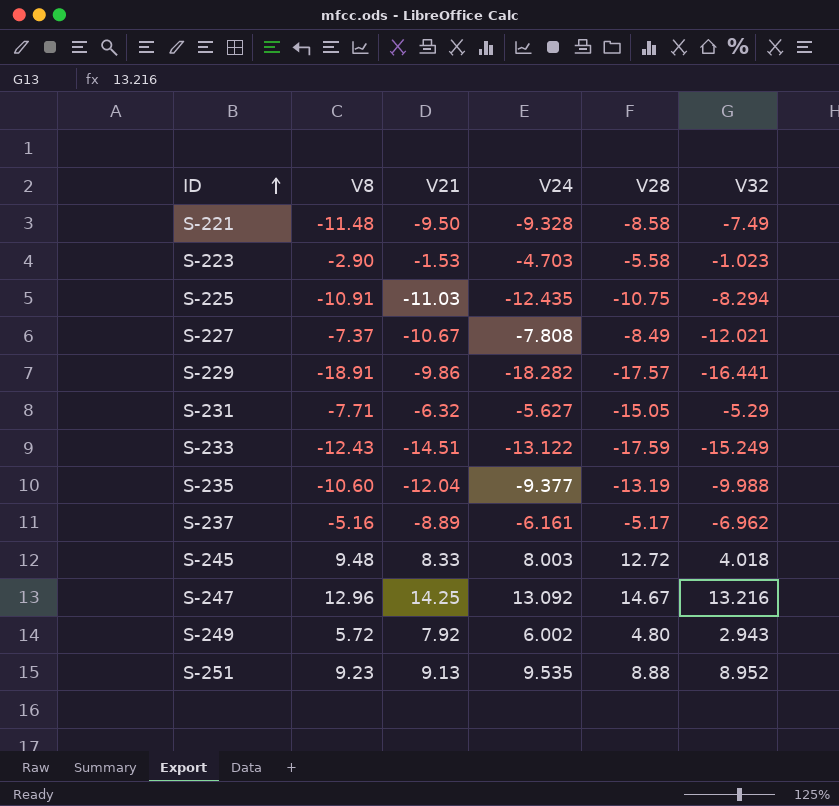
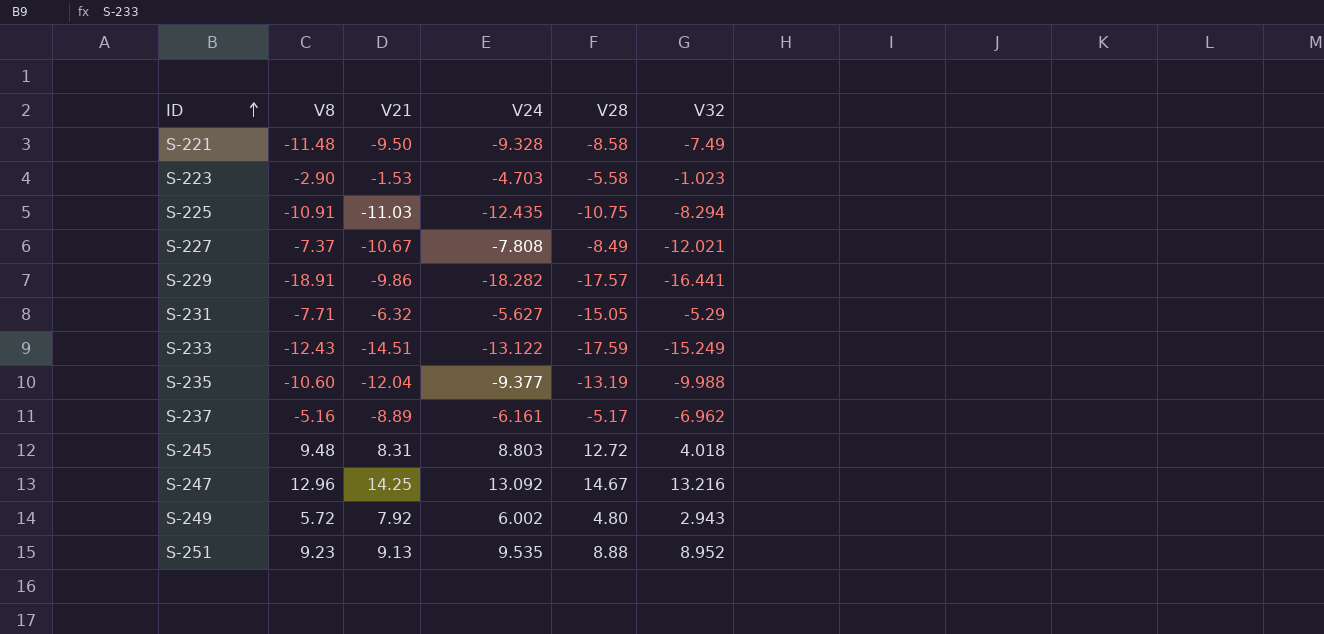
S-245 | V21: 8.33 -> 8.31
S-245 | V24: 8.003 -> 8.803

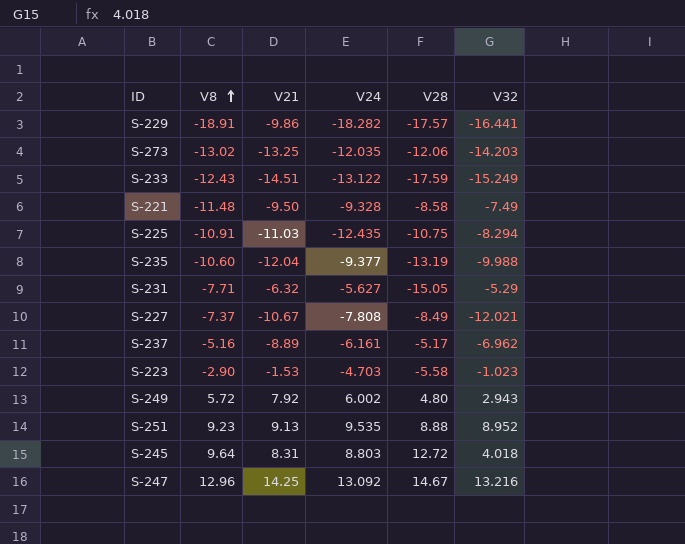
row order: ID ascending -> V8 ascending
row S-273: none -> -13.02 | -13.25 | -12.035 | -12.06 | -14.203
S-245 | V8: 9.48 -> 9.64

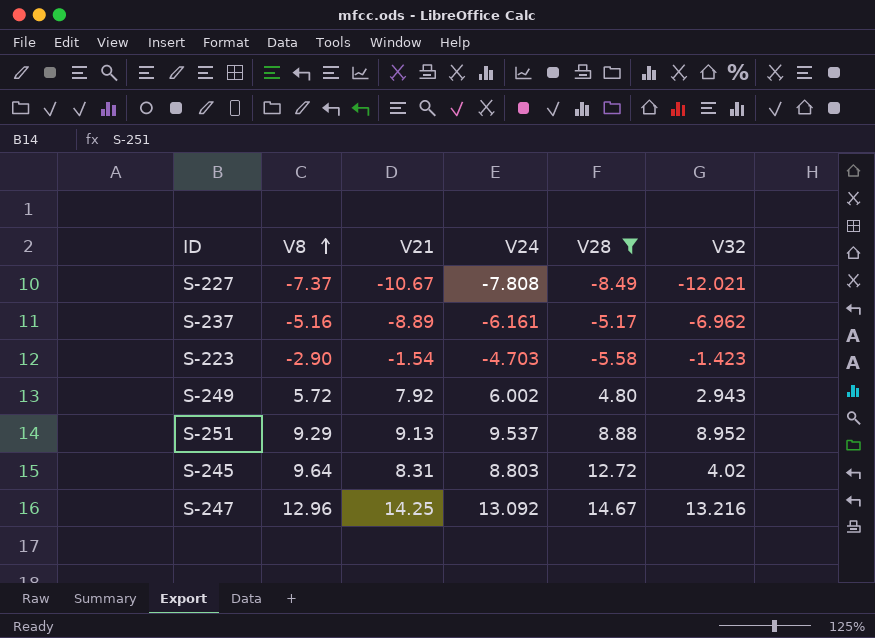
filter: none -> V28 >= -8.49
S-223 | V21: -1.53 -> -1.54
S-223 | V32: -1.023 -> -1.423
S-251 | V8: 9.23 -> 9.29
S-251 | V24: 9.535 -> 9.537
S-245 | V32: 4.018 -> 4.02

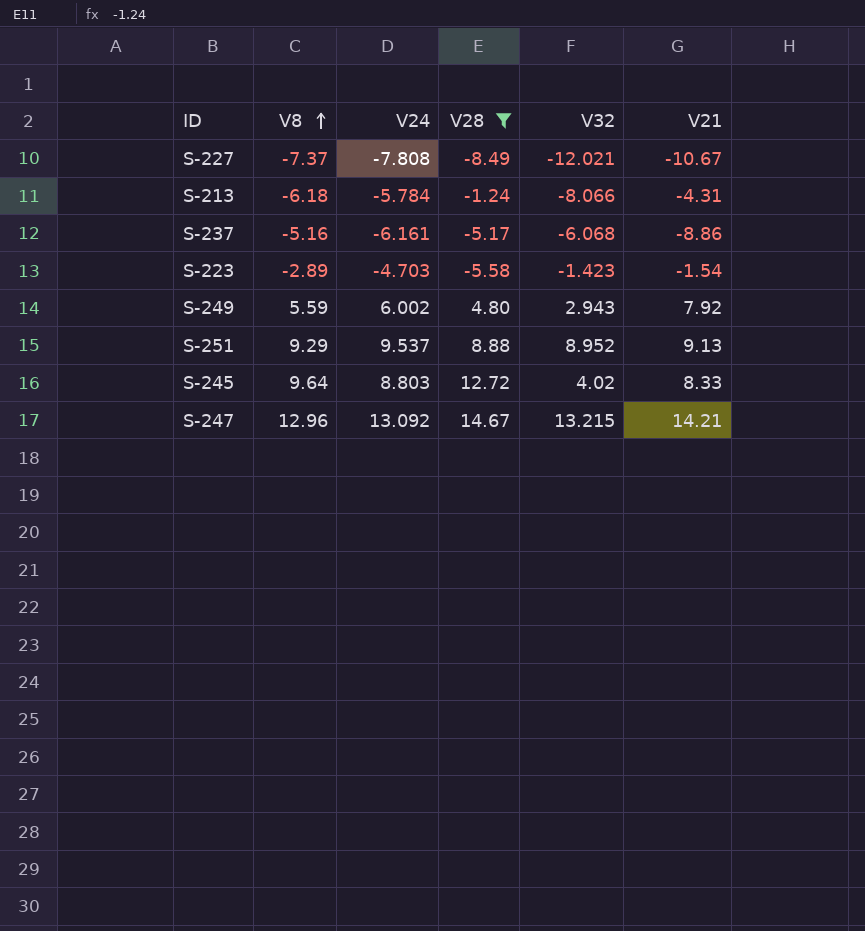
column V21 | position: 3 -> 6
row S-213: none -> -6.18 | -5.784 | -1.24 | -8.066 | -4.31
S-237 | V32: -6.962 -> -6.068
S-237 | V21: -8.89 -> -8.86
S-223 | V8: -2.90 -> -2.89
S-249 | V8: 5.72 -> 5.59
S-245 | V21: 8.31 -> 8.33
S-247 | V32: 13.216 -> 13.215
S-247 | V21: 14.25 -> 14.21

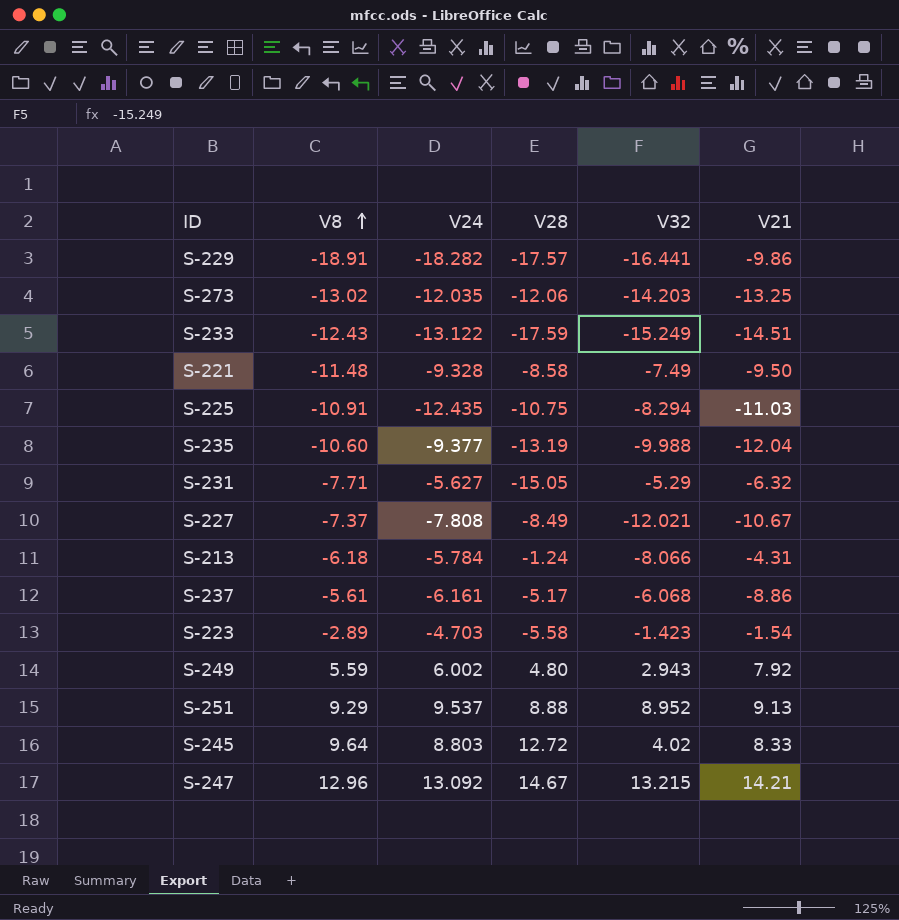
filter: V28 >= -8.49 -> none
S-237 | V8: -5.16 -> -5.61

